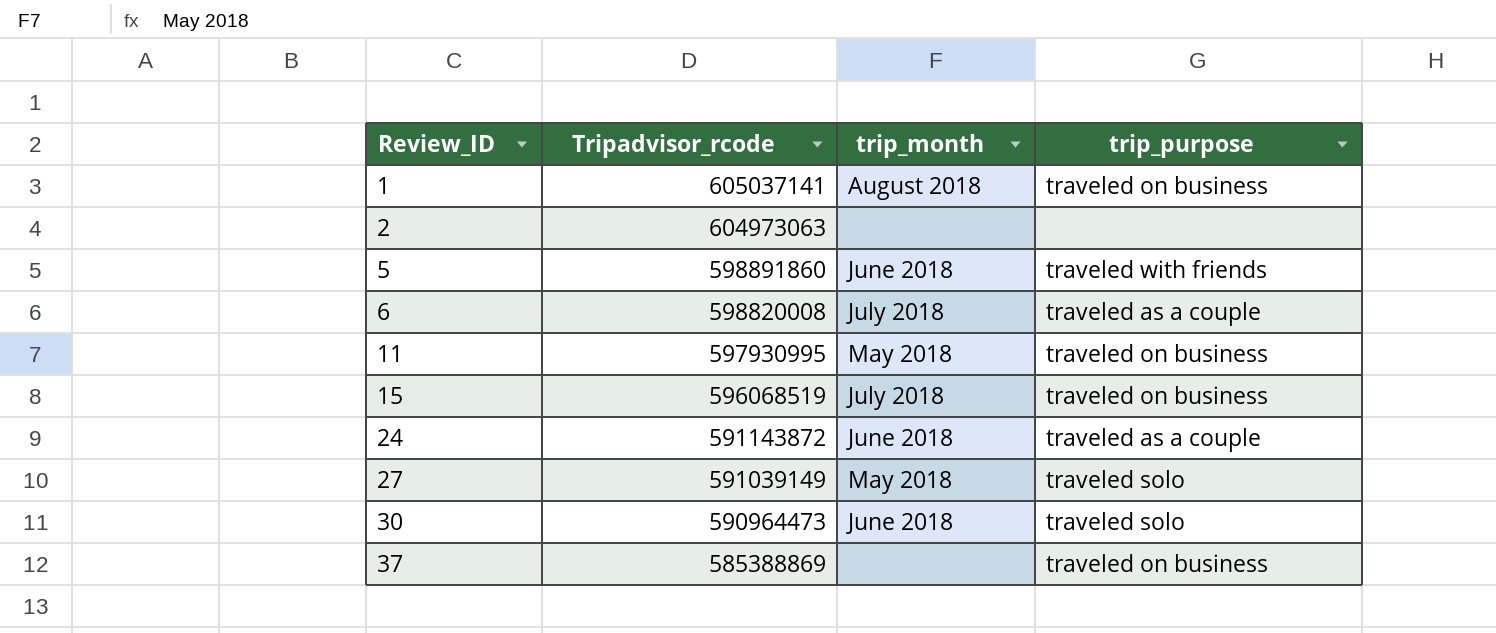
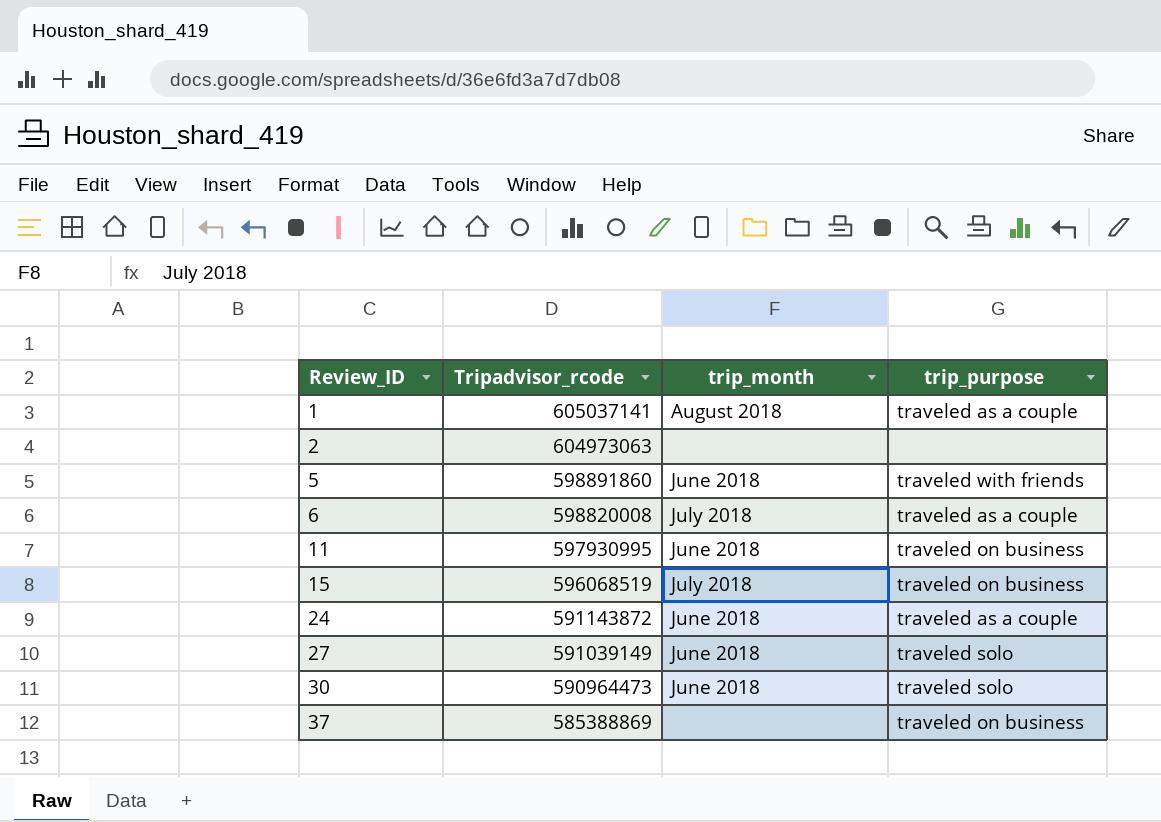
1 | trip_purpose: traveled on business -> traveled as a couple
11 | trip_month: May 2018 -> June 2018
27 | trip_month: May 2018 -> June 2018

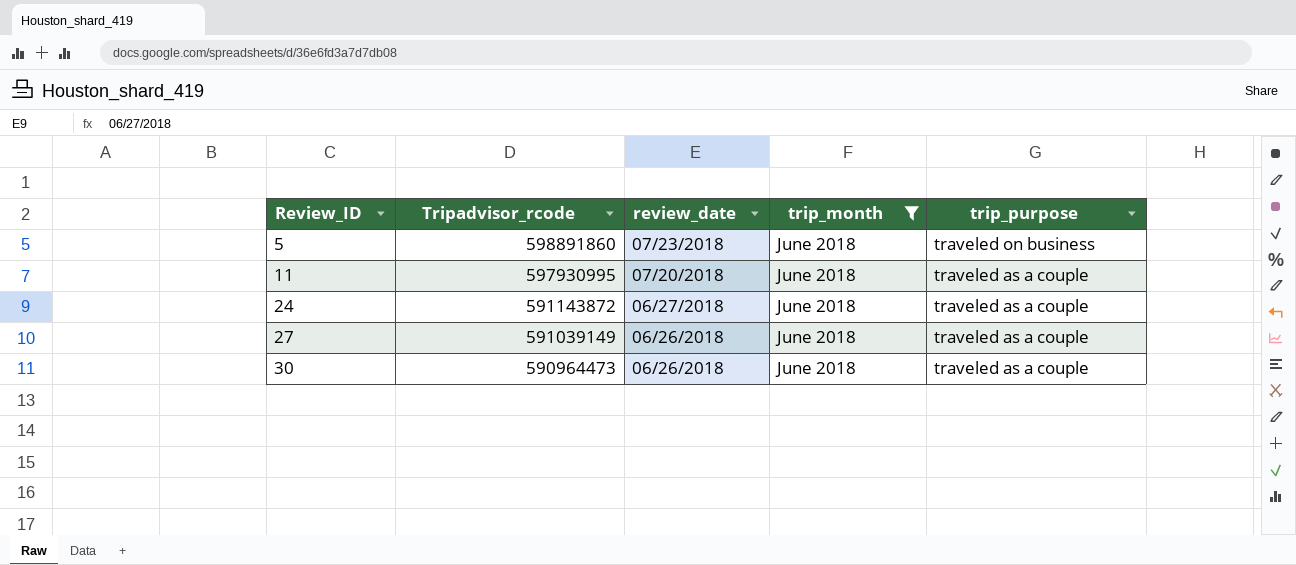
filter: none -> trip_month = June 2018
column review_date | position: none -> 3
5 | trip_purpose: traveled with friends -> traveled on business
11 | trip_purpose: traveled on business -> traveled as a couple
27 | trip_purpose: traveled solo -> traveled as a couple
30 | trip_purpose: traveled solo -> traveled as a couple

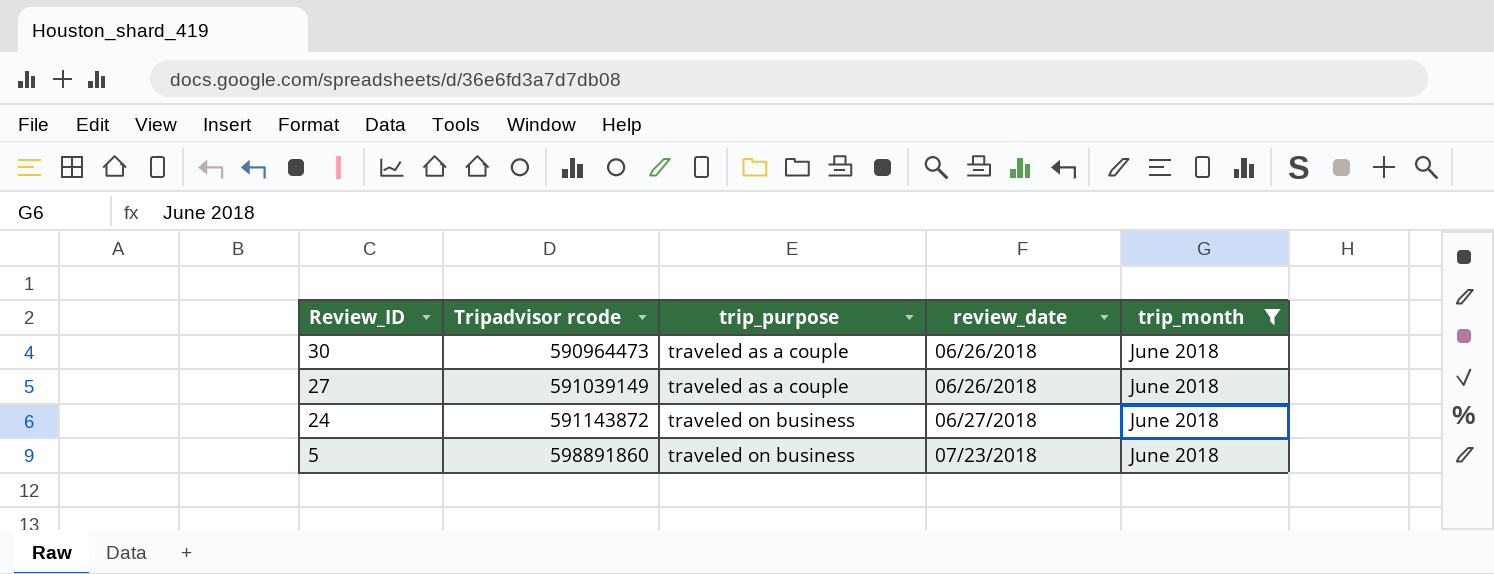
row order: Review_ID ascending -> Review_ID descending
column name: Tripadvisor_rcode -> Tripadvisor rcode
column trip_purpose | position: 5 -> 3
row 11: 597930995 | 07/20/2018 | June 2018 | traveled as a couple -> none
24 | trip_purpose: traveled as a couple -> traveled on business

